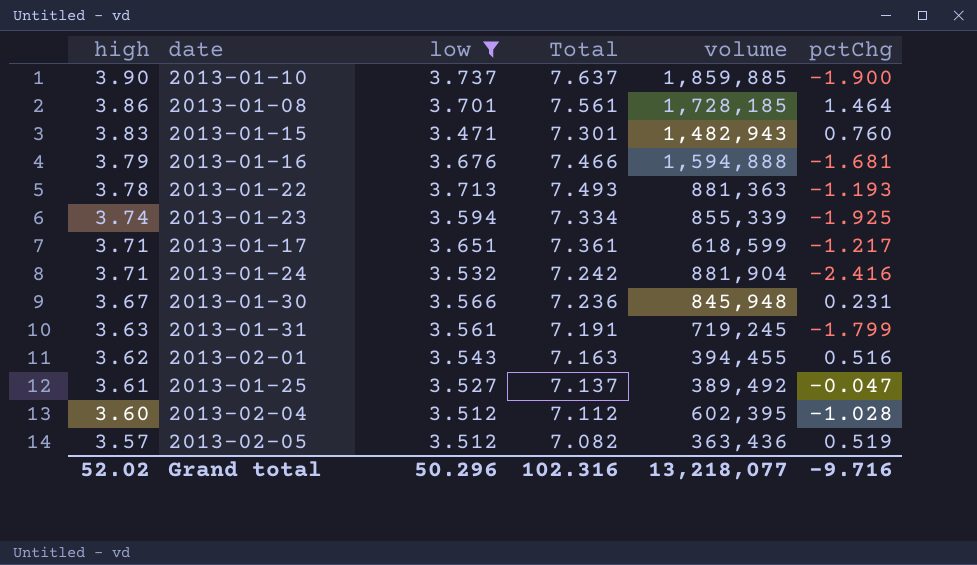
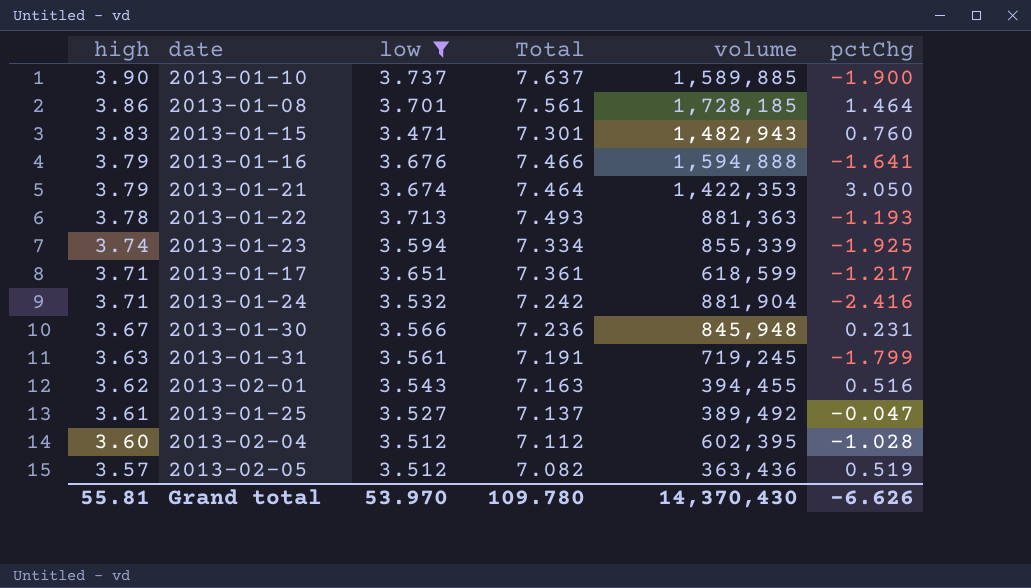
2013-01-10 | volume: 1,859,885 -> 1,589,885
2013-01-16 | pctChg: -1.681 -> -1.641
row 2013-01-21: none -> 3.79 | 3.674 | 7.464 | 1,422,353 | 3.050
Grand total | high: 52.02 -> 55.81
Grand total | low: 50.296 -> 53.970
Grand total | Total: 102.316 -> 109.780
Grand total | volume: 13,218,077 -> 14,370,430
Grand total | pctChg: -9.716 -> -6.626

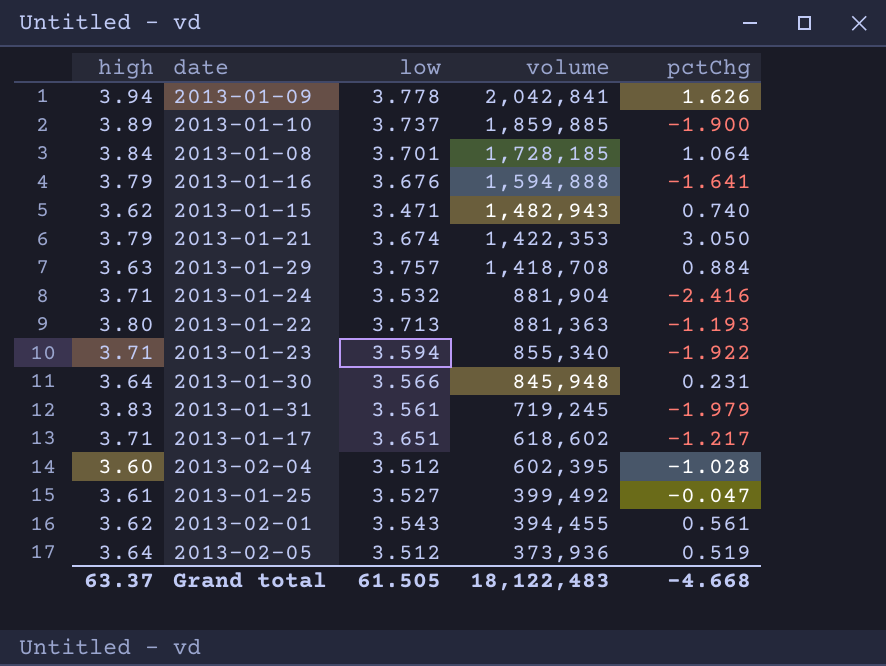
filter: low <= 3.737 -> none
row order: high descending -> volume descending
column Total | formula: [high] + [low] -> none
2013-01-10 | high: 3.90 -> 3.89
2013-01-10 | volume: 1,589,885 -> 1,859,885
2013-01-08 | high: 3.86 -> 3.84
2013-01-08 | pctChg: 1.464 -> 1.064
2013-01-15 | high: 3.83 -> 3.62
2013-01-15 | pctChg: 0.760 -> 0.740
2013-01-22 | high: 3.78 -> 3.80
2013-01-23 | high: 3.74 -> 3.71
2013-01-23 | volume: 855,339 -> 855,340
2013-01-23 | pctChg: -1.925 -> -1.922
2013-01-30 | high: 3.67 -> 3.64
2013-01-31 | high: 3.63 -> 3.83
2013-01-31 | pctChg: -1.799 -> -1.979
2013-01-17 | volume: 618,599 -> 618,602
2013-01-25 | volume: 389,492 -> 399,492
2013-02-01 | pctChg: 0.516 -> 0.561
2013-02-05 | high: 3.57 -> 3.64
2013-02-05 | volume: 363,436 -> 373,936
Grand total | high: 55.81 -> 63.37
Grand total | low: 53.970 -> 61.505
Grand total | volume: 14,370,430 -> 18,122,483
Grand total | pctChg: -6.626 -> -4.668

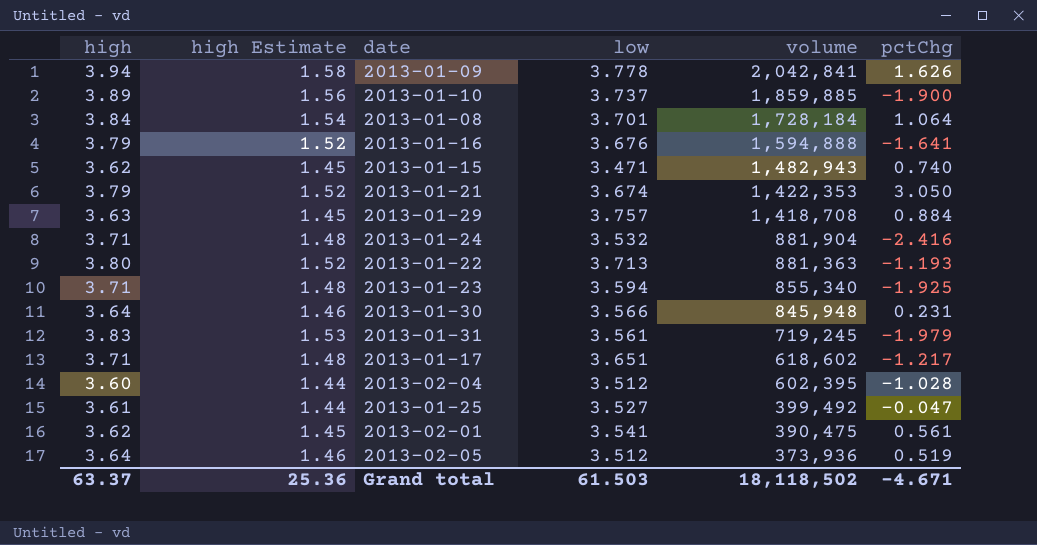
column high Estimate | formula: none -> [high] * 0.4
2013-01-08 | volume: 1,728,185 -> 1,728,184
2013-01-23 | pctChg: -1.922 -> -1.925
2013-02-01 | low: 3.543 -> 3.541
2013-02-01 | volume: 394,455 -> 390,475
Grand total | low: 61.505 -> 61.503
Grand total | volume: 18,122,483 -> 18,118,502
Grand total | pctChg: -4.668 -> -4.671

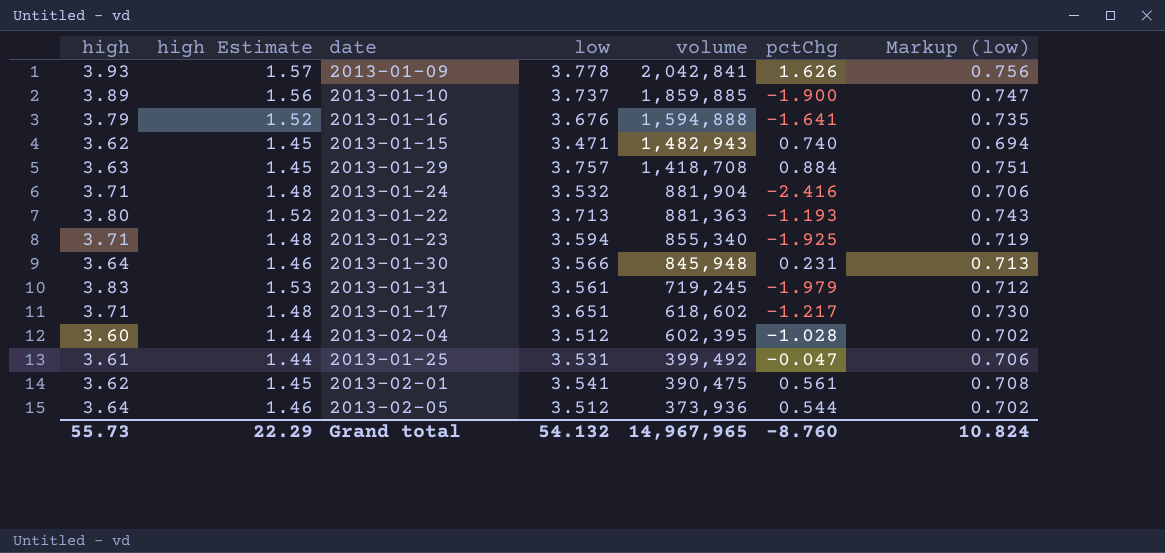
column Markup (low) | formula: none -> [low] * 0.2
row 2013-01-08: 3.84 | 1.54 | 3.701 | 1,728,184 | 1.064 -> none
row 2013-01-21: 3.79 | 1.52 | 3.674 | 1,422,353 | 3.050 -> none
2013-01-09 | high: 3.94 -> 3.93
2013-01-09 | high Estimate: 1.58 -> 1.57
2013-01-25 | low: 3.527 -> 3.531
2013-02-05 | pctChg: 0.519 -> 0.544
Grand total | high: 63.37 -> 55.73
Grand total | high Estimate: 25.36 -> 22.29
Grand total | low: 61.503 -> 54.132
Grand total | volume: 18,118,502 -> 14,967,965
Grand total | pctChg: -4.671 -> -8.760

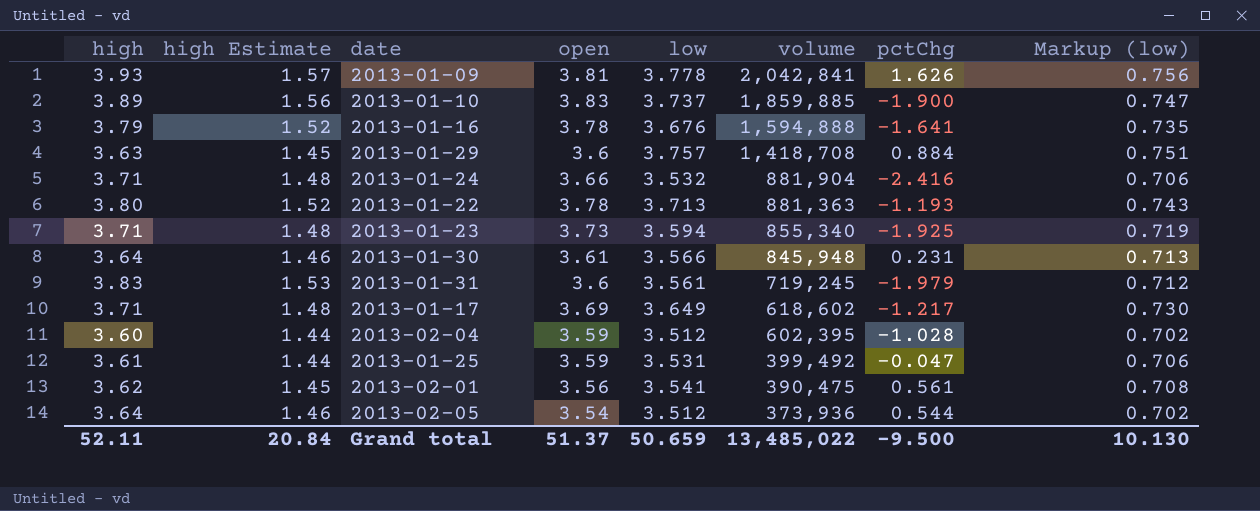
column open | position: none -> 4
row 2013-01-15: 3.62 | 1.45 | 3.471 | 1,482,943 | 0.740 | 0.694 -> none
2013-01-17 | low: 3.651 -> 3.649
Grand total | high: 55.73 -> 52.11
Grand total | high Estimate: 22.29 -> 20.84
Grand total | low: 54.132 -> 50.659
Grand total | volume: 14,967,965 -> 13,485,022
Grand total | pctChg: -8.760 -> -9.500
Grand total | Markup (low): 10.824 -> 10.130

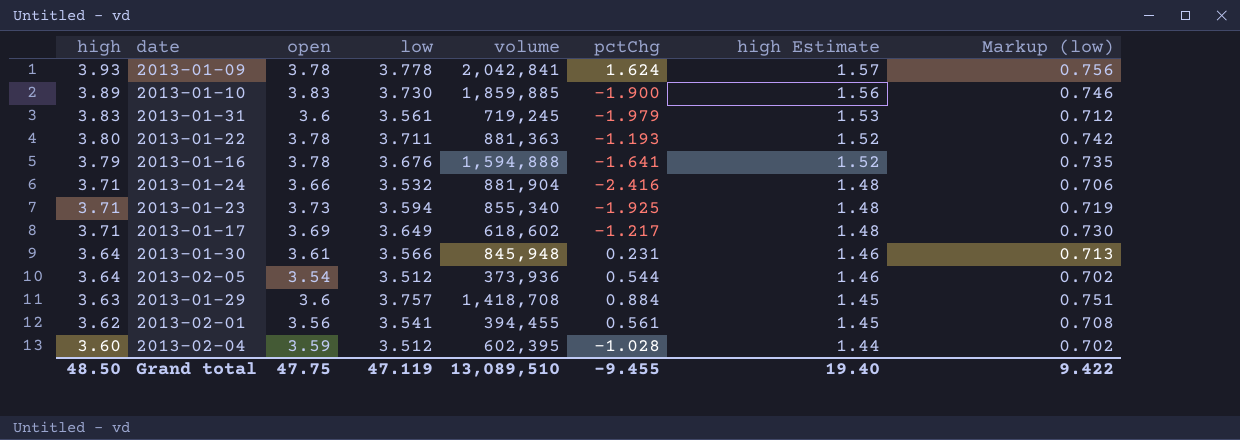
row order: volume descending -> high descending
column high Estimate | position: 2 -> 7
row 2013-01-25: 3.61 | 1.44 | 3.59 | 3.531 | 399,492 | -0.047 | 0.706 -> none
2013-01-09 | open: 3.81 -> 3.78
2013-01-09 | pctChg: 1.626 -> 1.624
2013-01-10 | low: 3.737 -> 3.730
2013-01-10 | Markup (low): 0.747 -> 0.746
2013-01-22 | low: 3.713 -> 3.711
2013-01-22 | Markup (low): 0.743 -> 0.742
2013-02-01 | volume: 390,475 -> 394,455
Grand total | high: 52.11 -> 48.50
Grand total | open: 51.37 -> 47.75
Grand total | low: 50.659 -> 47.119
Grand total | volume: 13,485,022 -> 13,089,510
Grand total | pctChg: -9.500 -> -9.455
Grand total | high Estimate: 20.84 -> 19.40
Grand total | Markup (low): 10.130 -> 9.422

